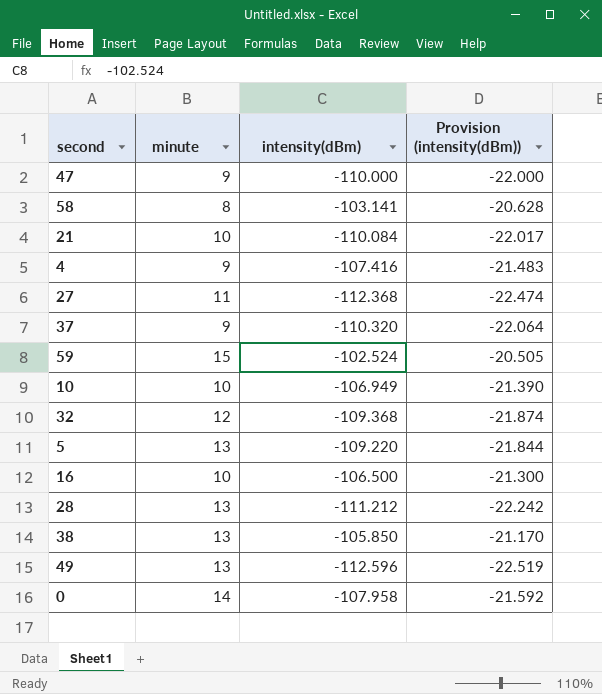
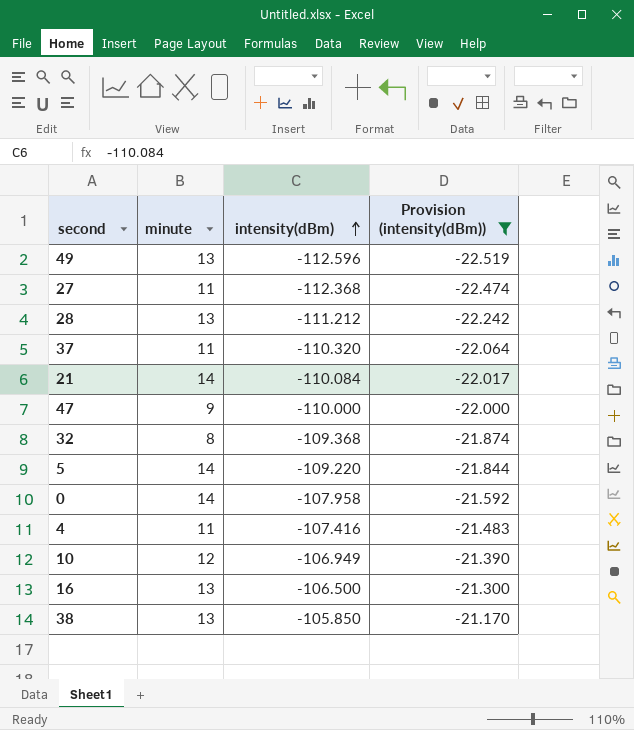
filter: none -> Provision (intensity(dBm)) <= -21.170
row order: none -> intensity(dBm) ascending
37 | minute: 9 -> 11
21 | minute: 10 -> 14
32 | minute: 12 -> 8
5 | minute: 13 -> 14
4 | minute: 9 -> 11
10 | minute: 10 -> 12
16 | minute: 10 -> 13

